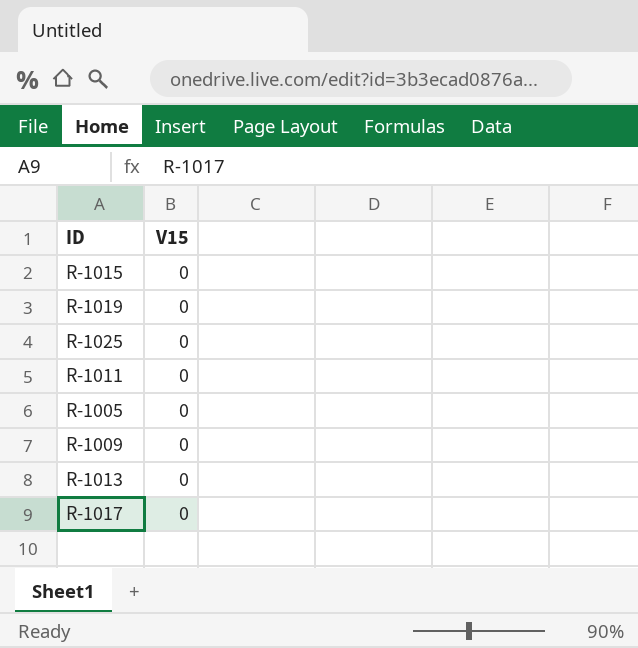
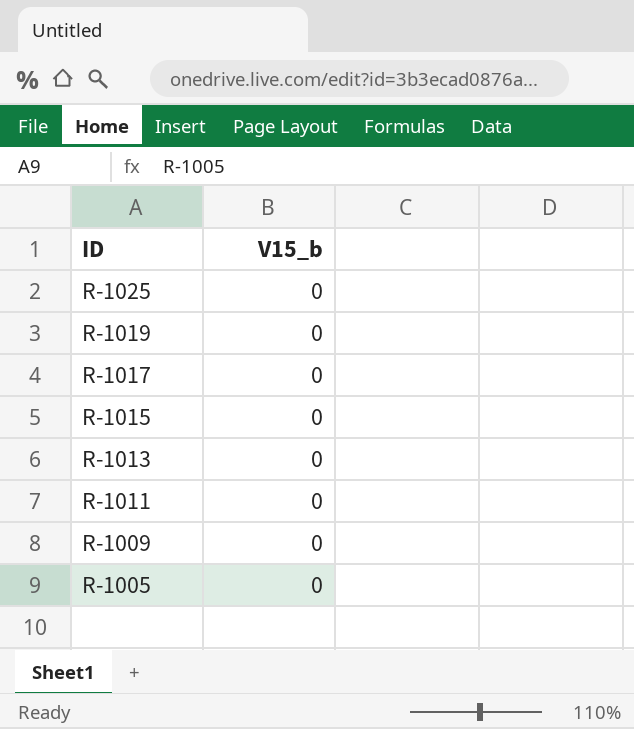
row order: none -> ID descending
column name: V15 -> V15_b

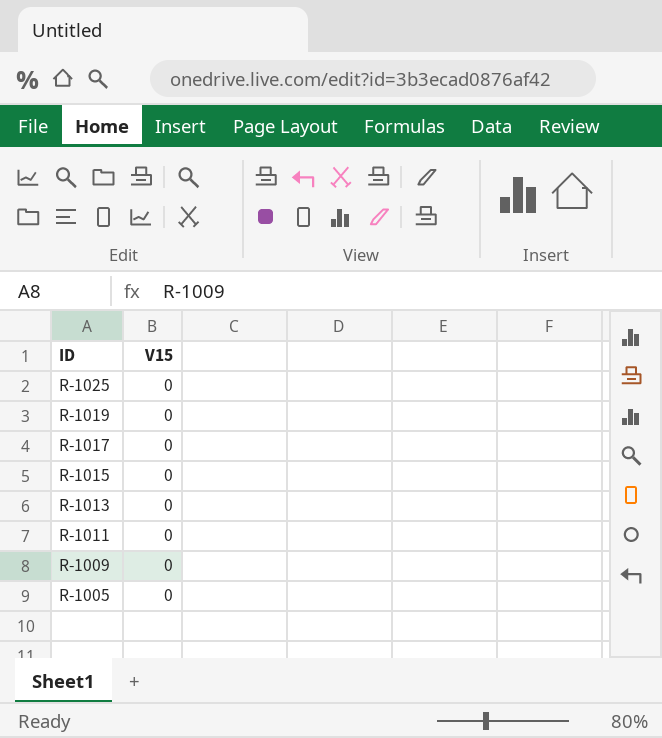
column name: V15_b -> V15

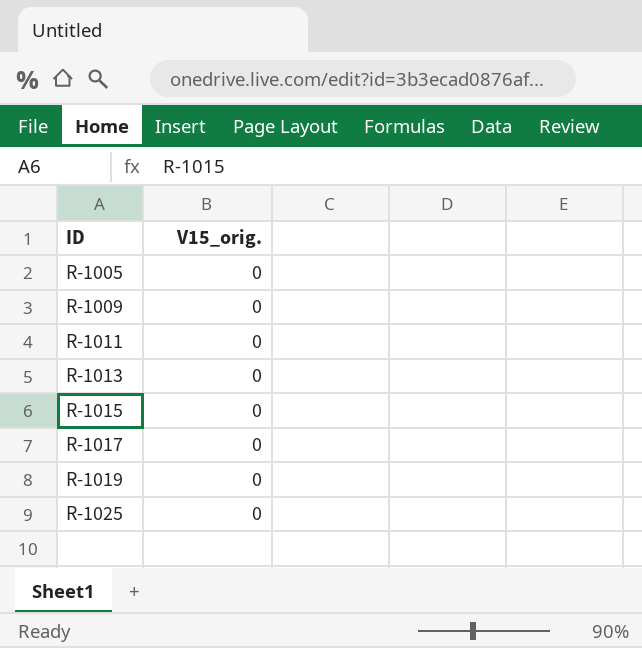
row order: ID descending -> ID ascending
column name: V15 -> V15_orig.

